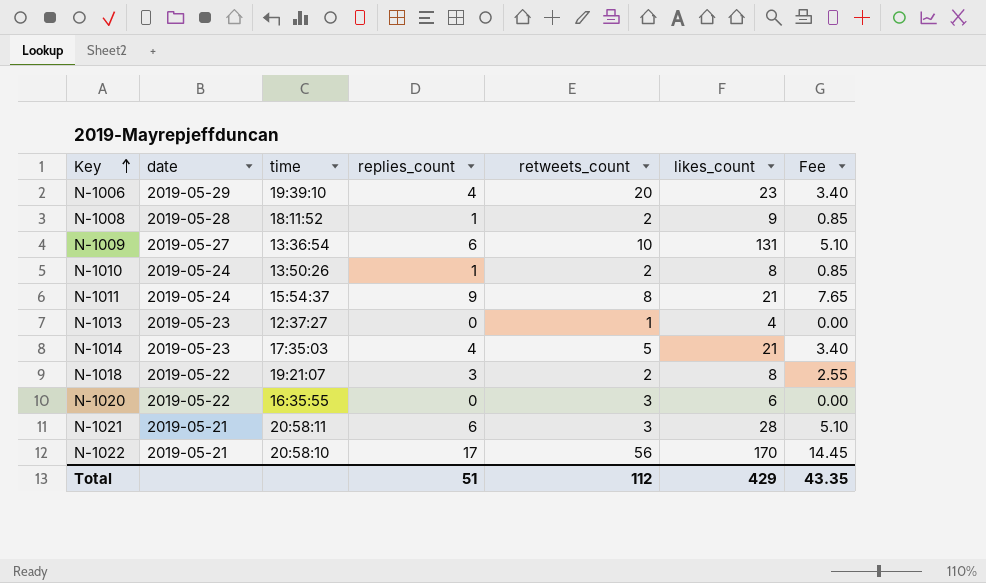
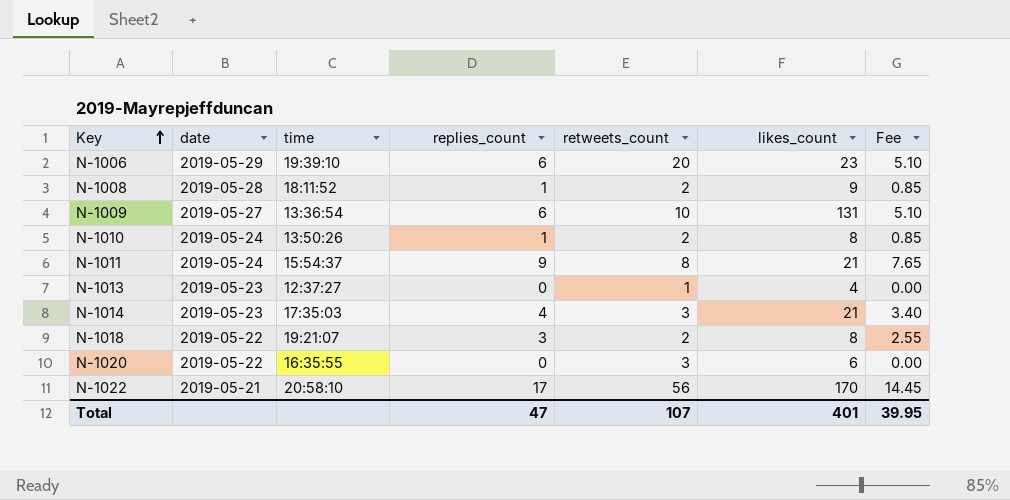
row N-1021: 2019-05-21 | 20:58:11 | 6 | 3 | 28 | 5.10 -> none
N-1006 | replies_count: 4 -> 6
N-1006 | Fee: 3.40 -> 5.10
N-1014 | retweets_count: 5 -> 3
Total | replies_count: 51 -> 47
Total | retweets_count: 112 -> 107
Total | likes_count: 429 -> 401
Total | Fee: 43.35 -> 39.95

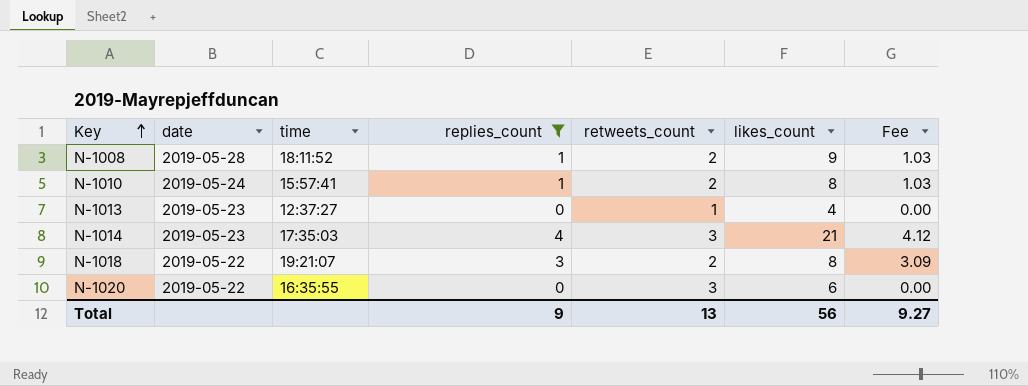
filter: none -> replies_count <= 4
column Fee | formula: [replies_count] * 0.85 -> [replies_count] * 1.03
N-1010 | time: 13:50:26 -> 15:57:41
Total | replies_count: 47 -> 9
Total | retweets_count: 107 -> 13
Total | likes_count: 401 -> 56
Total | Fee: 39.95 -> 9.27

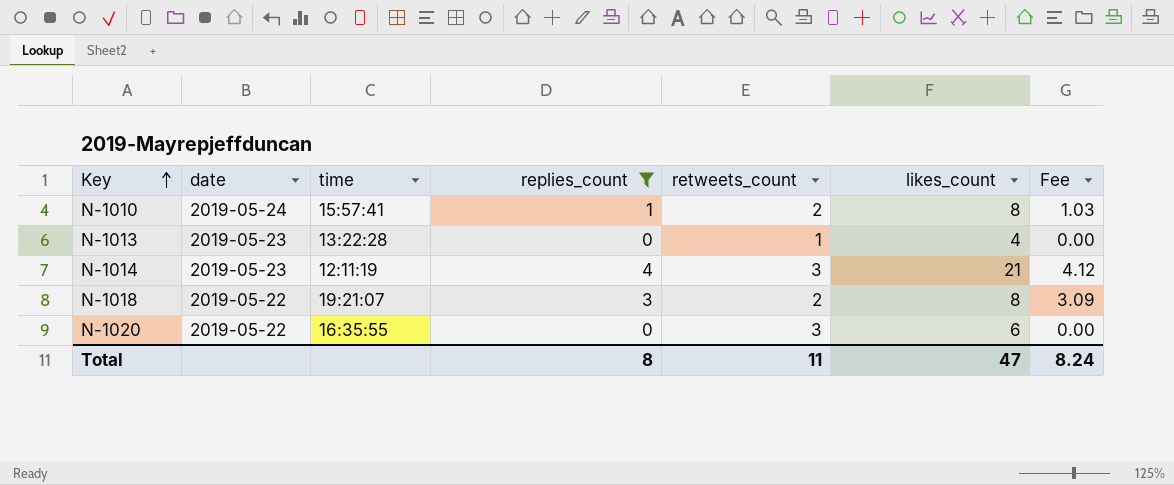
row N-1008: 2019-05-28 | 18:11:52 | 1 | 2 | 9 | 1.03 -> none
N-1013 | time: 12:37:27 -> 13:22:28
N-1014 | time: 17:35:03 -> 12:11:19
Total | replies_count: 9 -> 8
Total | retweets_count: 13 -> 11
Total | likes_count: 56 -> 47
Total | Fee: 9.27 -> 8.24

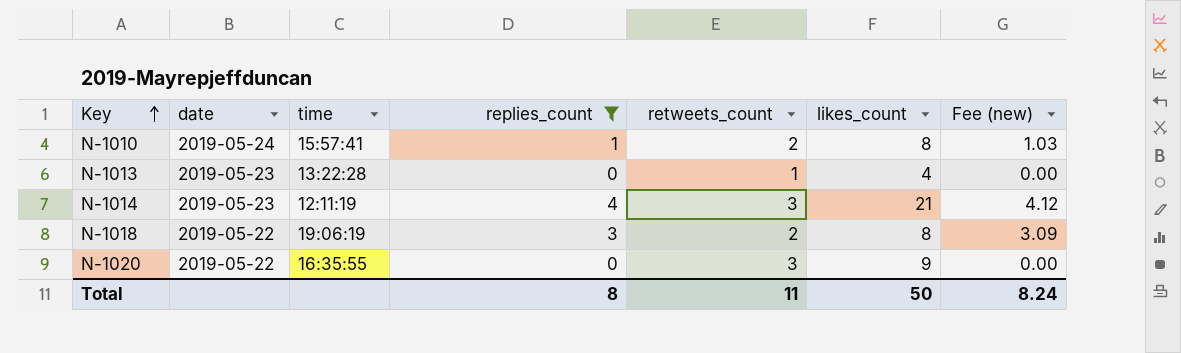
column name: Fee -> Fee (new)
N-1018 | time: 19:21:07 -> 19:06:19
N-1020 | likes_count: 6 -> 9
Total | likes_count: 47 -> 50

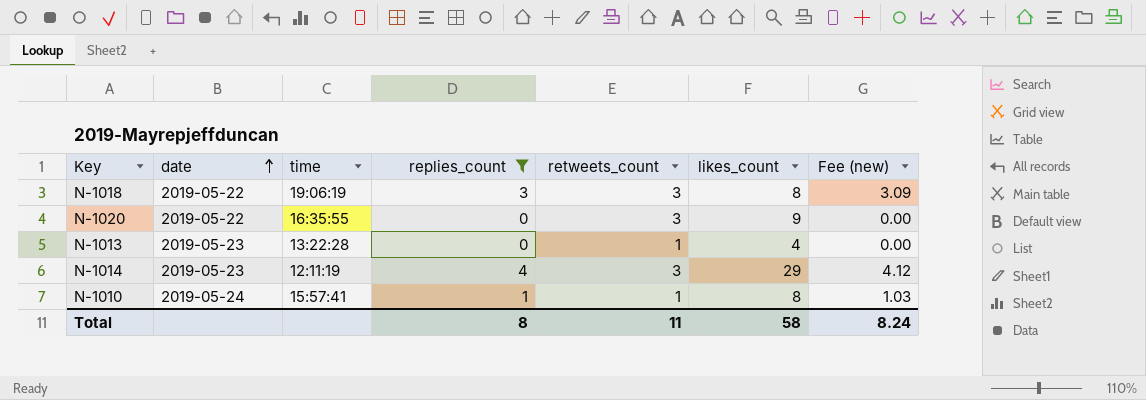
row order: Key ascending -> date ascending
N-1018 | retweets_count: 2 -> 3
N-1014 | likes_count: 21 -> 29
N-1010 | retweets_count: 2 -> 1
Total | likes_count: 50 -> 58

